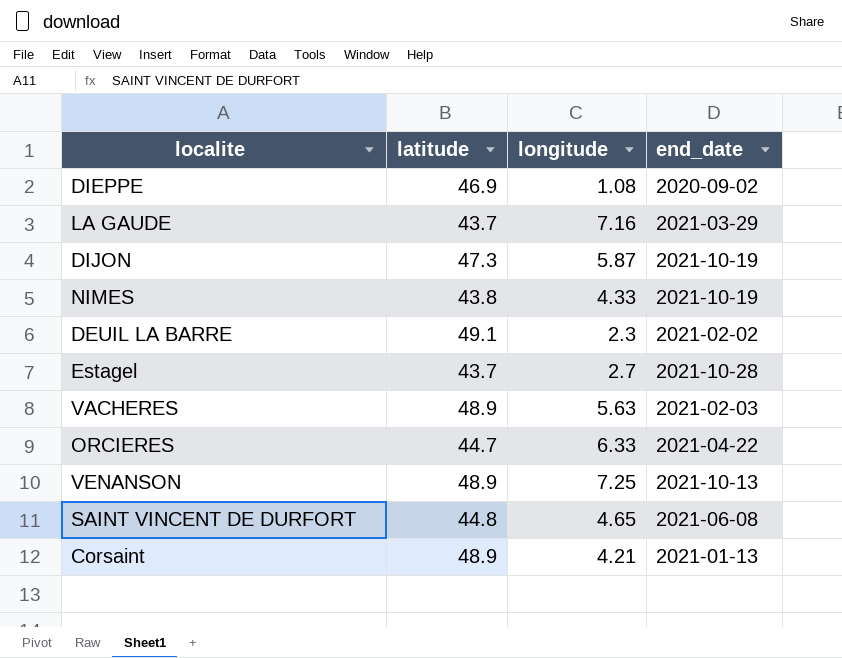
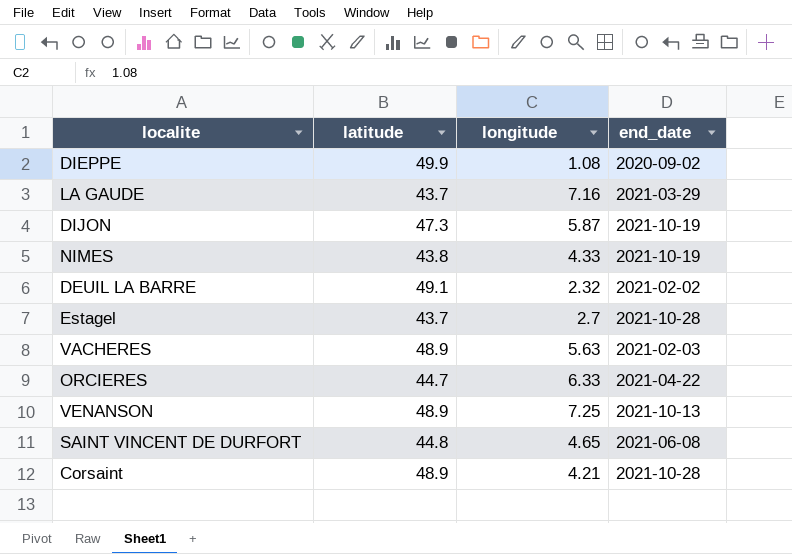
DIEPPE | latitude: 46.9 -> 49.9
DEUIL LA BARRE | longitude: 2.3 -> 2.32
Corsaint | end_date: 2021-01-13 -> 2021-10-28

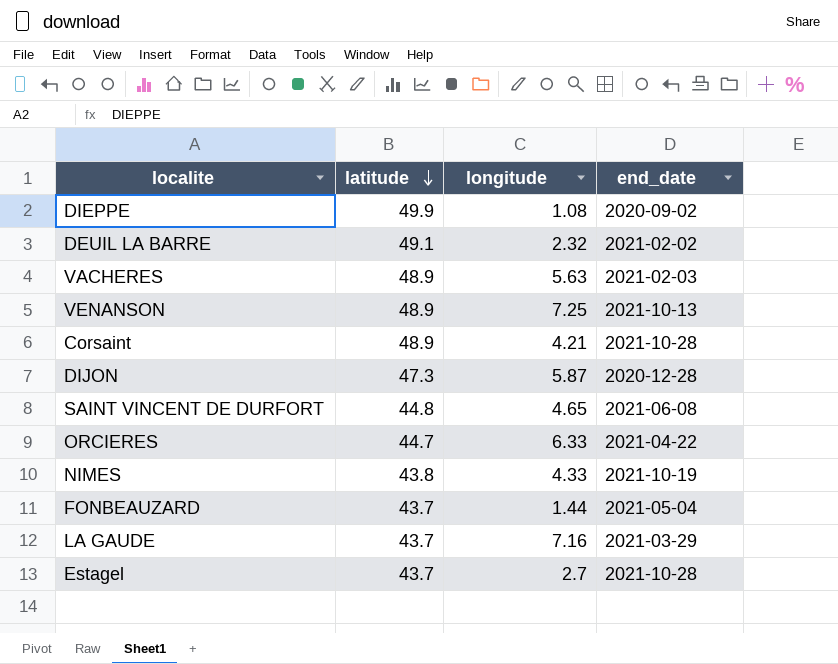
row order: none -> latitude descending
DIJON | end_date: 2021-10-19 -> 2020-12-28
row FONBEAUZARD: none -> 43.7 | 1.44 | 2021-05-04

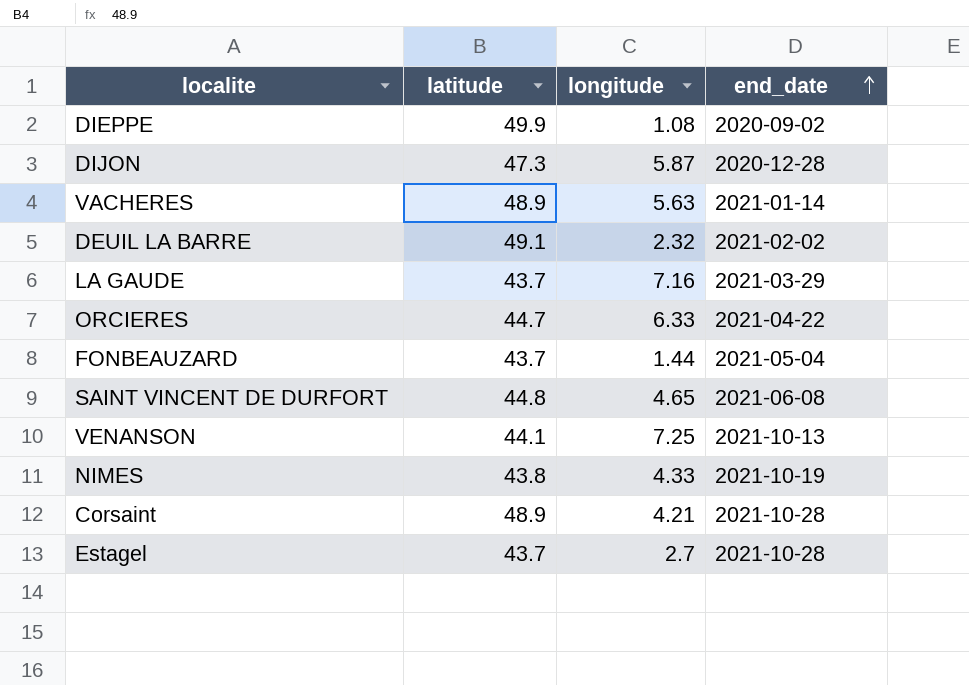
row order: latitude descending -> end_date ascending
VACHERES | end_date: 2021-02-03 -> 2021-01-14
VENANSON | latitude: 48.9 -> 44.1

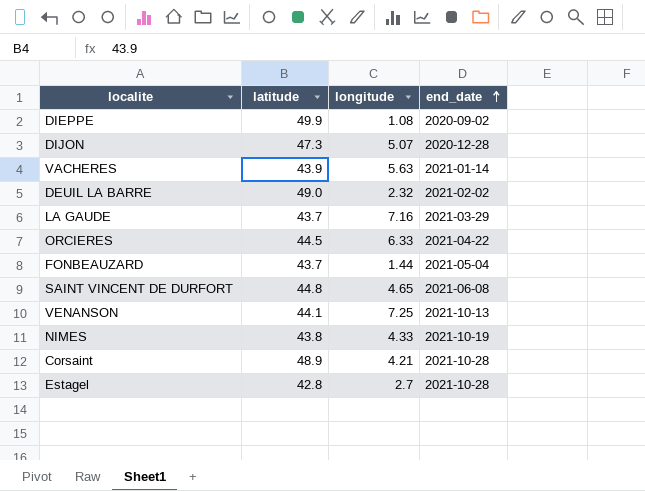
DIJON | longitude: 5.87 -> 5.07
VACHERES | latitude: 48.9 -> 43.9
DEUIL LA BARRE | latitude: 49.1 -> 49.0
ORCIERES | latitude: 44.7 -> 44.5
Estagel | latitude: 43.7 -> 42.8

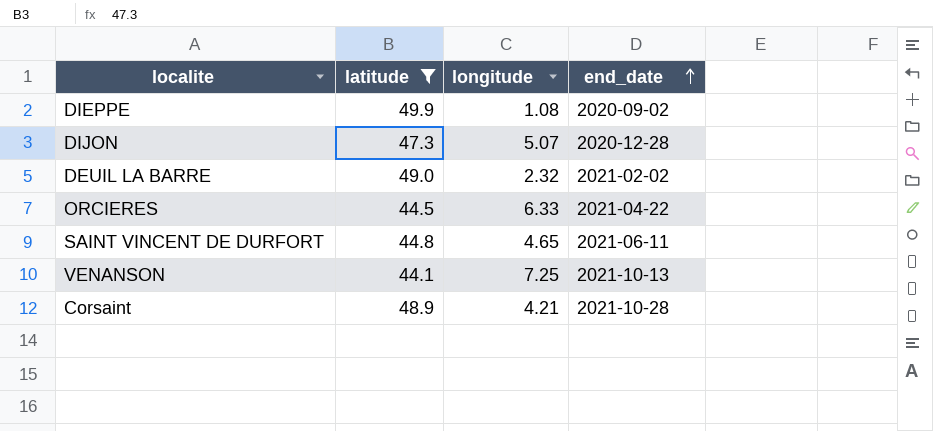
filter: none -> latitude >= 44.1
SAINT VINCENT DE DURFORT | end_date: 2021-06-08 -> 2021-06-11

